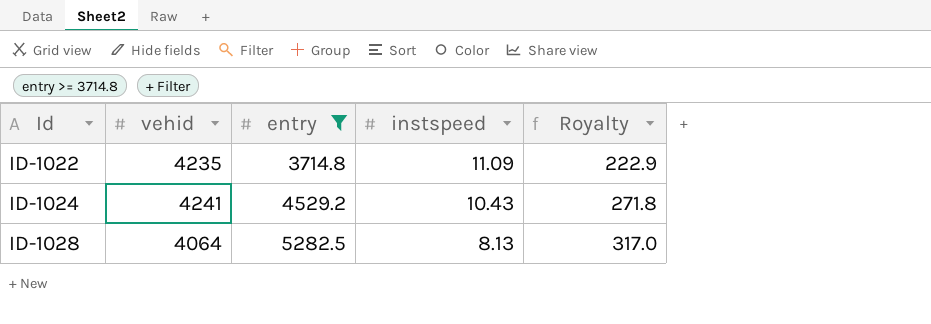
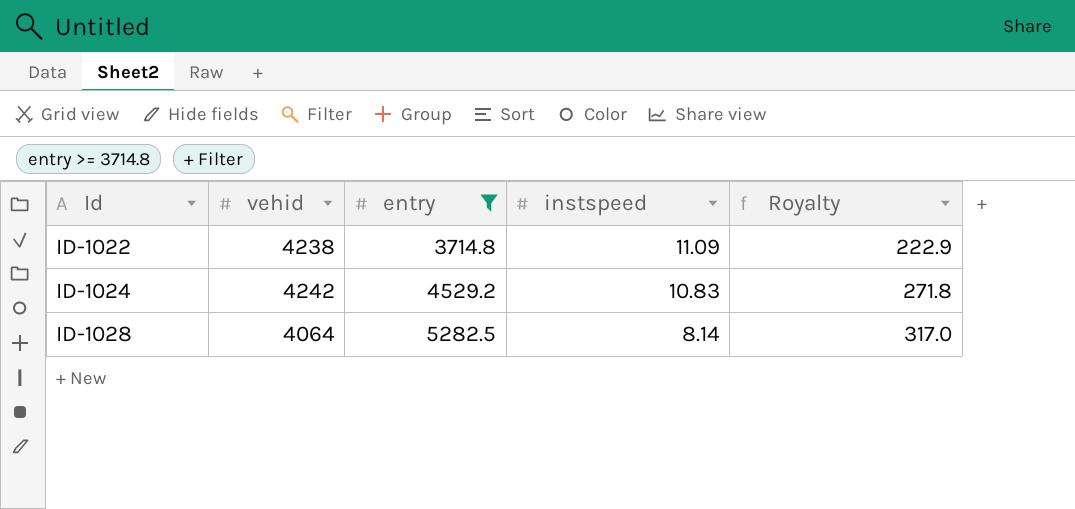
ID-1022 | vehid: 4235 -> 4238
ID-1024 | vehid: 4241 -> 4242
ID-1024 | instspeed: 10.43 -> 10.83
ID-1028 | instspeed: 8.13 -> 8.14

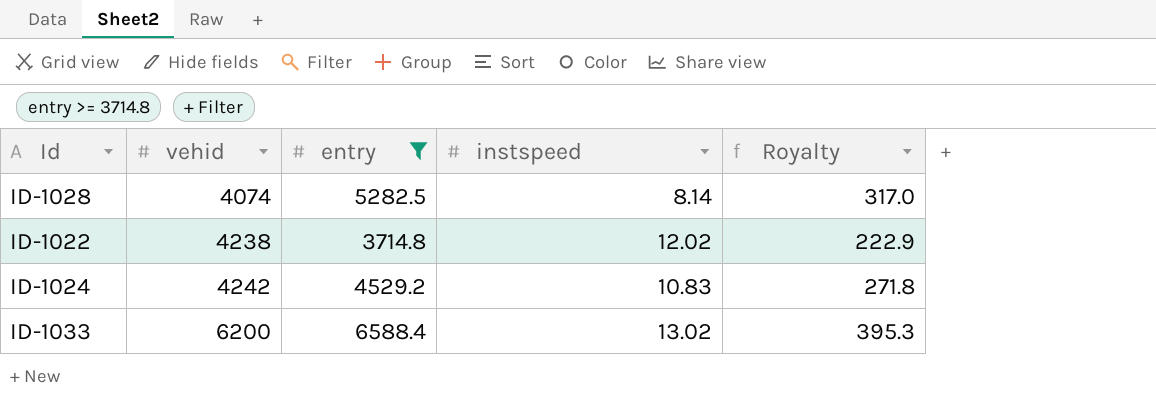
row order: Id ascending -> vehid ascending
ID-1028 | vehid: 4064 -> 4074
ID-1022 | instspeed: 11.09 -> 12.02
row ID-1033: none -> 6200 | 6588.4 | 13.02 | 395.3

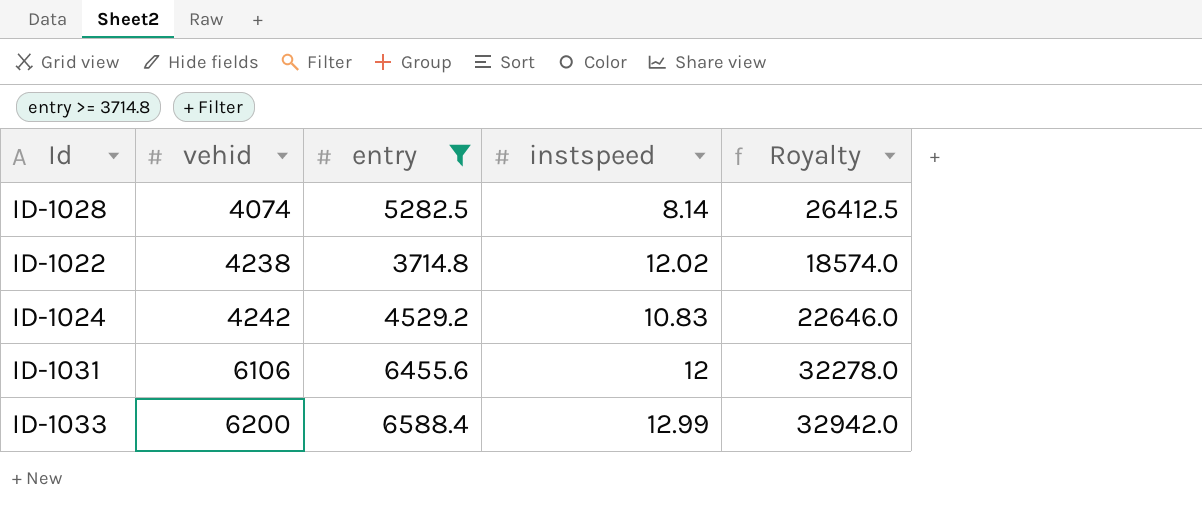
column Royalty | formula: [entry] * 0.06 -> [entry] * 5
row ID-1031: none -> 6106 | 6455.6 | 12 | 32278.0
ID-1033 | instspeed: 13.02 -> 12.99

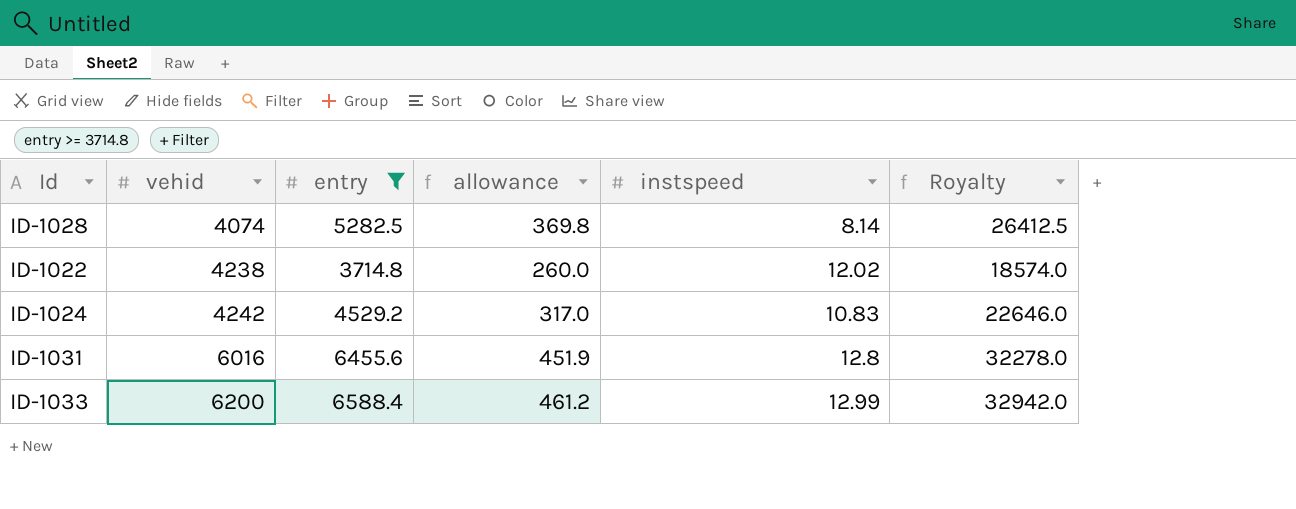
column allowance | formula: none -> [entry] * 0.07
ID-1031 | vehid: 6106 -> 6016
ID-1031 | instspeed: 12 -> 12.8

